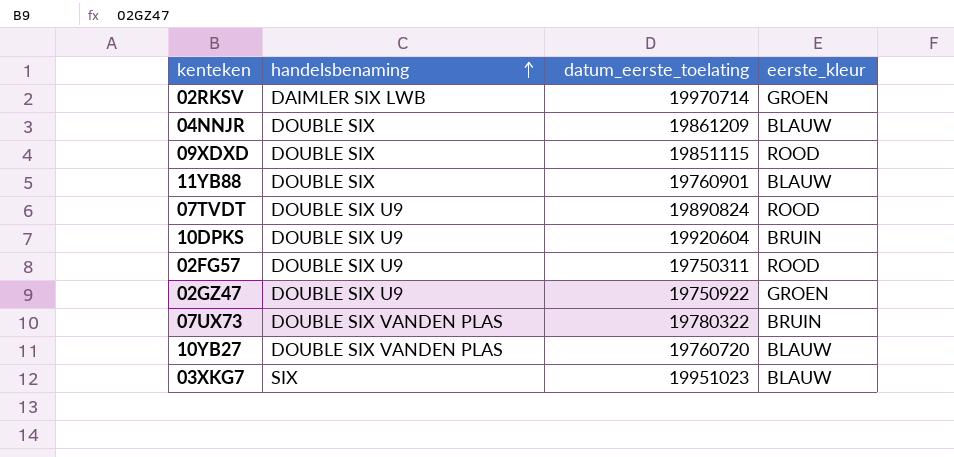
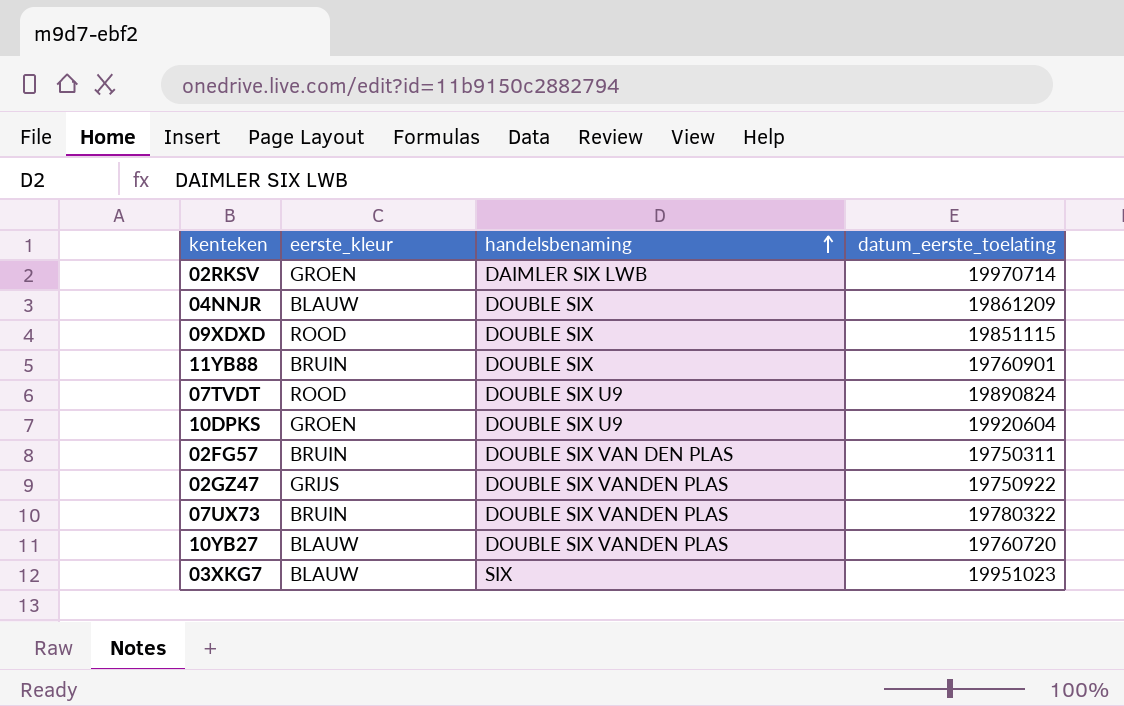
column eerste_kleur | position: 4 -> 2
11YB88 | eerste_kleur: BLAUW -> BRUIN
10DPKS | eerste_kleur: BRUIN -> GROEN
02FG57 | eerste_kleur: ROOD -> BRUIN
02FG57 | handelsbenaming: DOUBLE SIX U9 -> DOUBLE SIX VAN DEN PLAS
02GZ47 | eerste_kleur: GROEN -> GRIJS
02GZ47 | handelsbenaming: DOUBLE SIX U9 -> DOUBLE SIX VANDEN PLAS

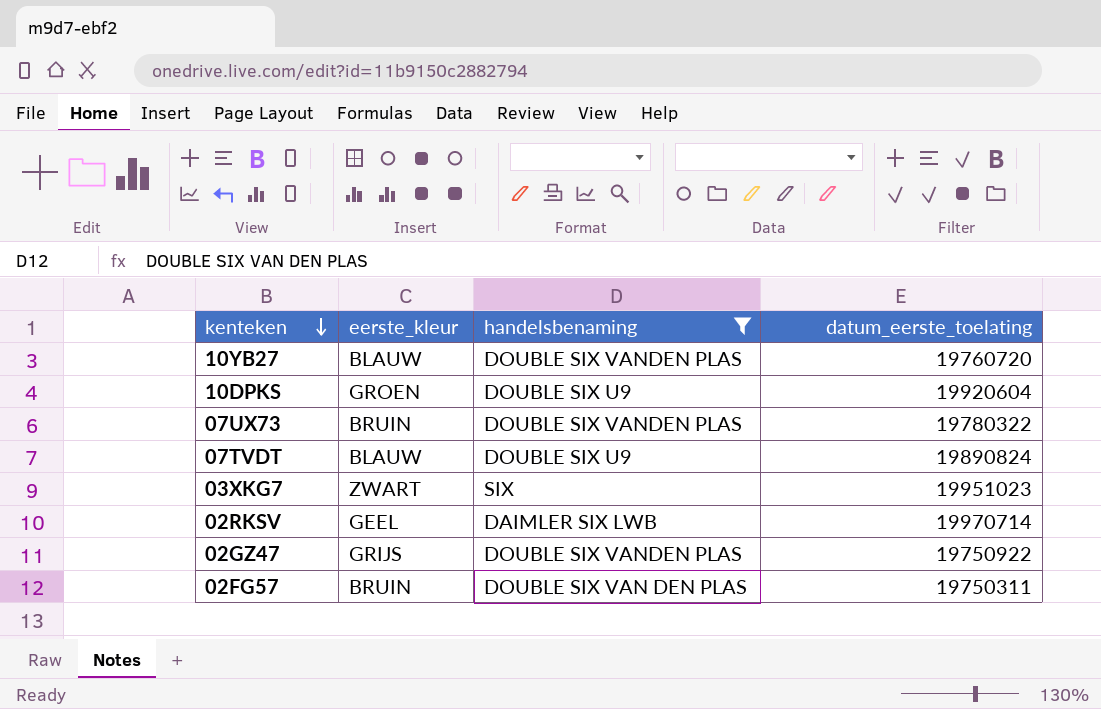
filter: none -> handelsbenaming != DOUBLE SIX
row order: handelsbenaming ascending -> kenteken descending
07TVDT | eerste_kleur: ROOD -> BLAUW
03XKG7 | eerste_kleur: BLAUW -> ZWART
02RKSV | eerste_kleur: GROEN -> GEEL

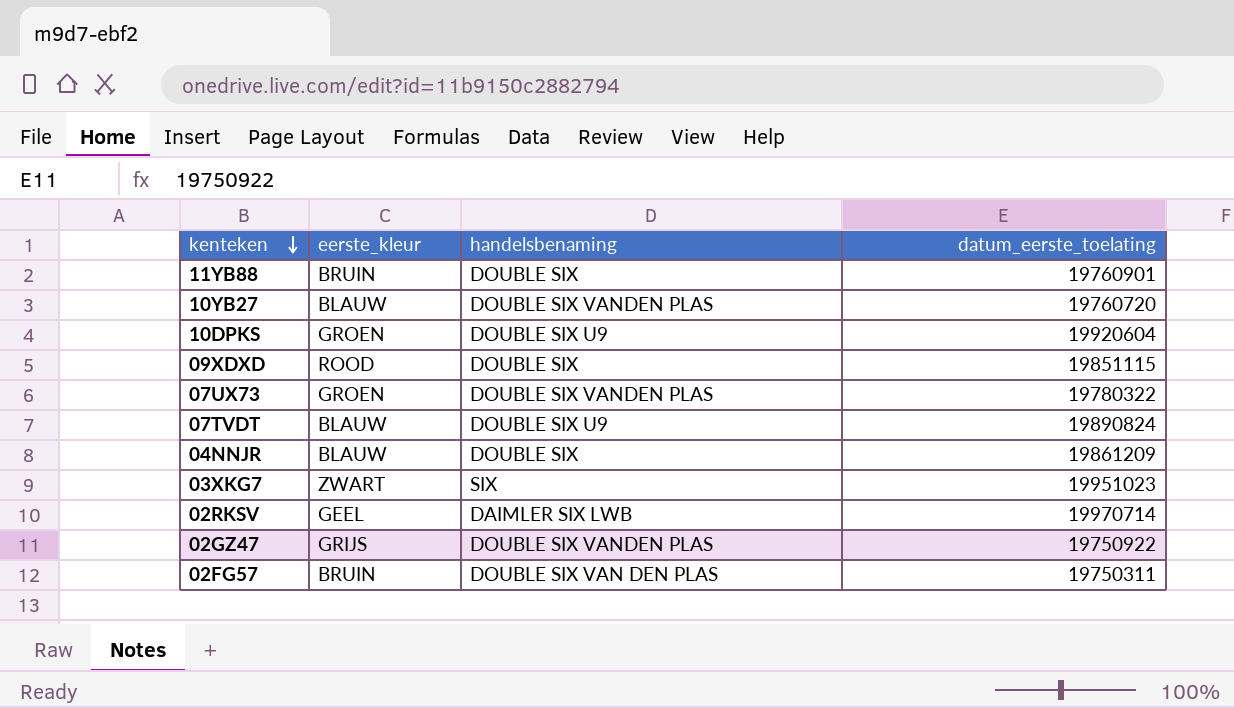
filter: handelsbenaming != DOUBLE SIX -> none
07UX73 | eerste_kleur: BRUIN -> GROEN

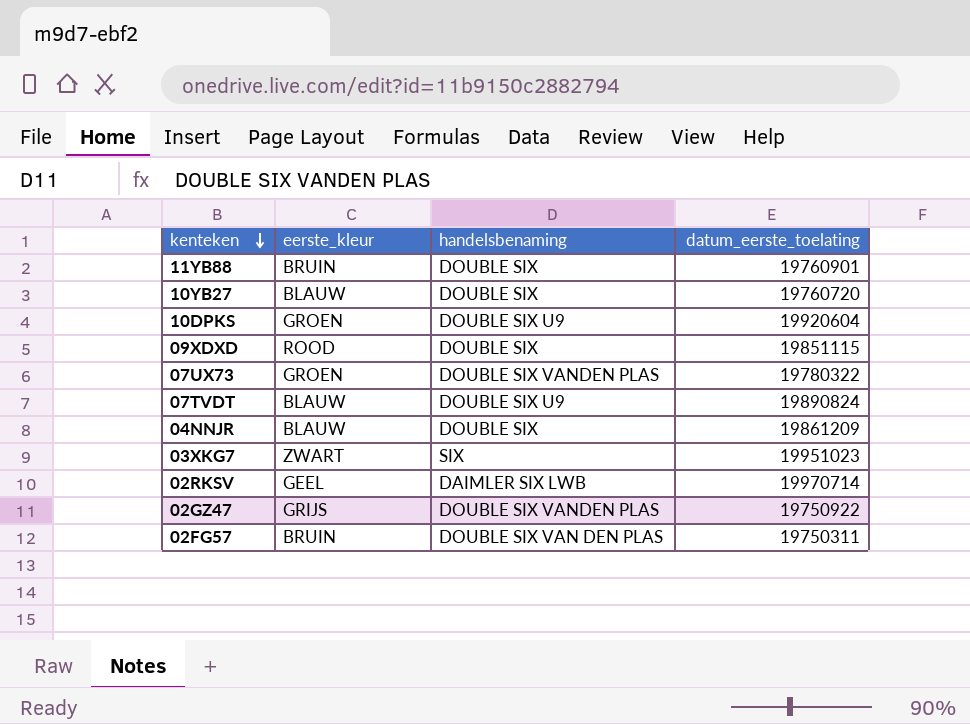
10YB27 | handelsbenaming: DOUBLE SIX VANDEN PLAS -> DOUBLE SIX

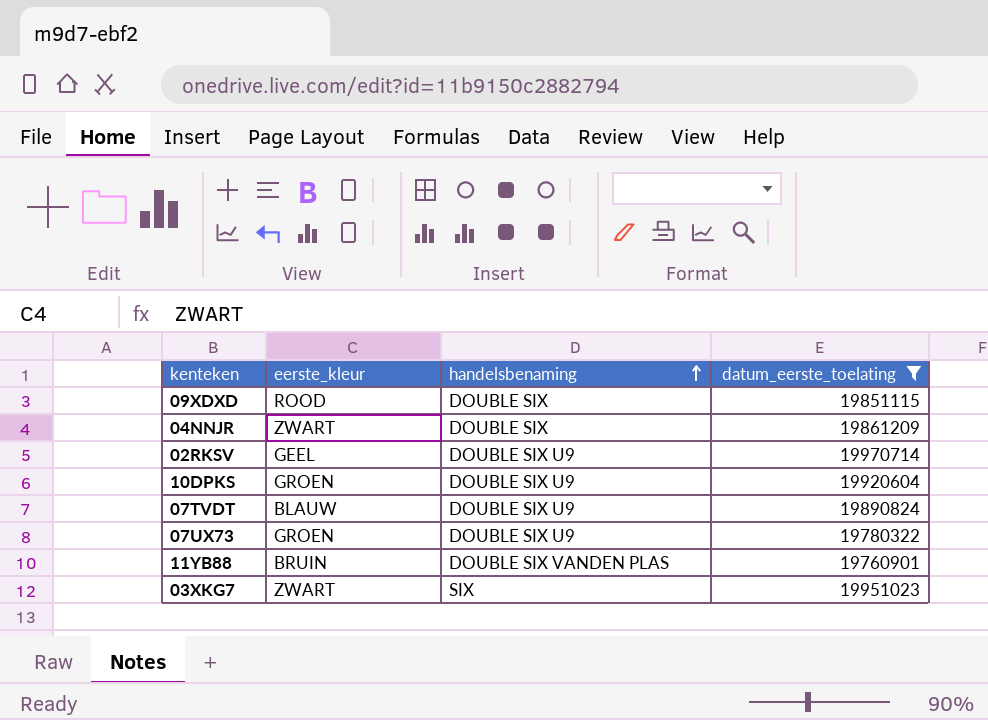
filter: none -> datum_eerste_toelating >= 19760901
row order: kenteken descending -> handelsbenaming ascending
04NNJR | eerste_kleur: BLAUW -> ZWART
02RKSV | handelsbenaming: DAIMLER SIX LWB -> DOUBLE SIX U9
07UX73 | handelsbenaming: DOUBLE SIX VANDEN PLAS -> DOUBLE SIX U9
11YB88 | handelsbenaming: DOUBLE SIX -> DOUBLE SIX VANDEN PLAS

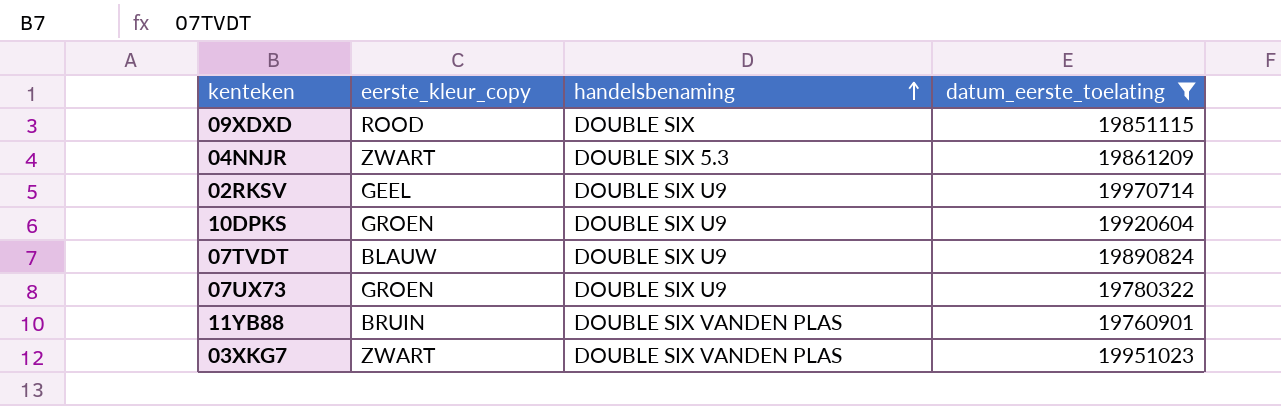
column name: eerste_kleur -> eerste_kleur_copy
04NNJR | handelsbenaming: DOUBLE SIX -> DOUBLE SIX 5.3
03XKG7 | handelsbenaming: SIX -> DOUBLE SIX VANDEN PLAS

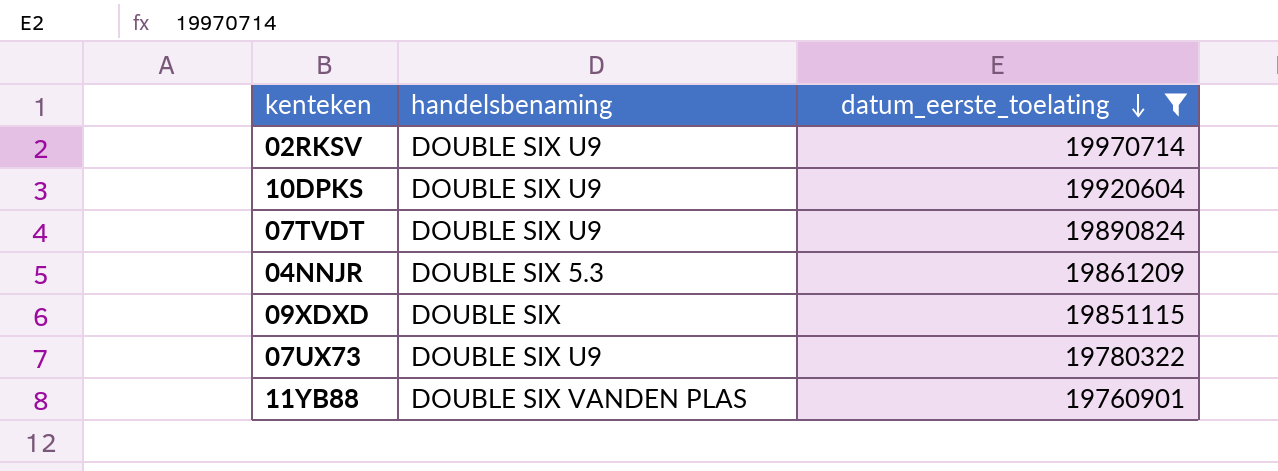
row order: handelsbenaming ascending -> datum_eerste_toelating descending
column eerste_kleur_copy | position: 2 -> none
row 03XKG7: ZWART | DOUBLE SIX VANDEN PLAS | 19951023 -> none

